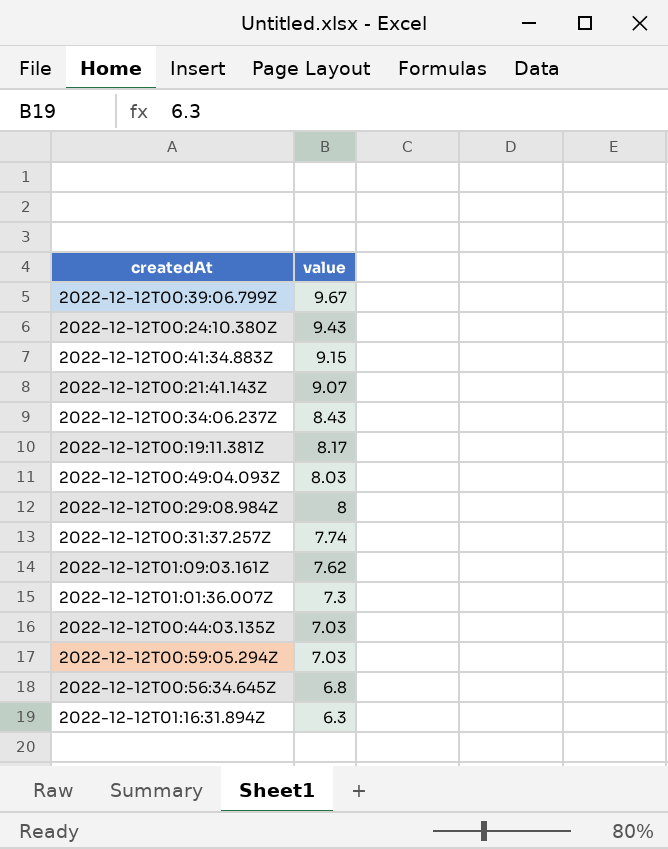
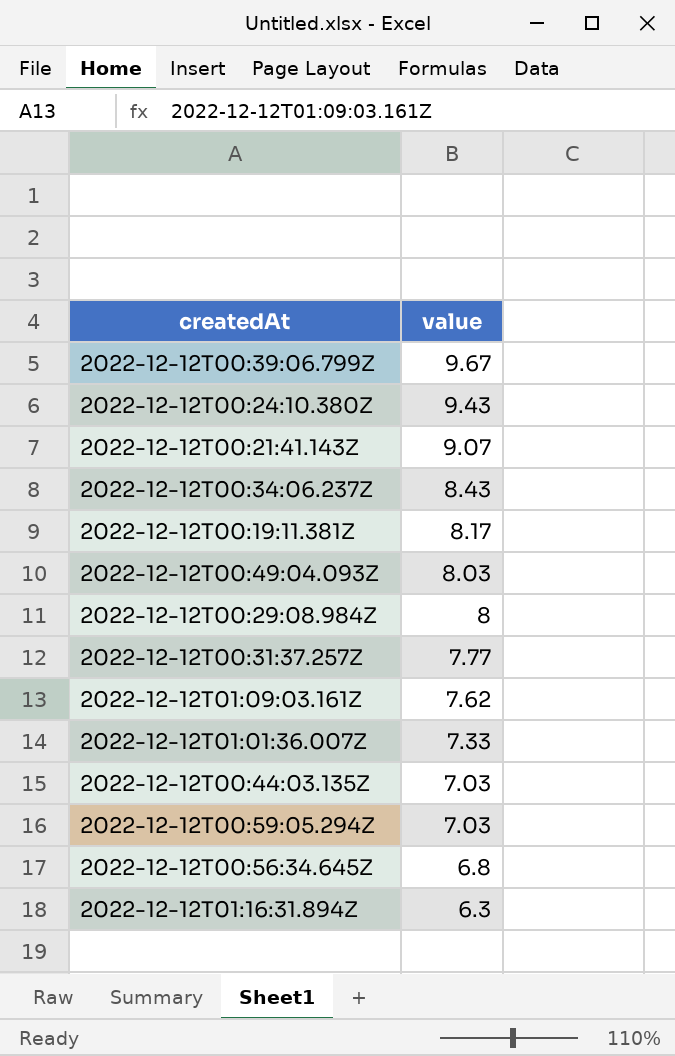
row 2022-12-12T00:41:34.883Z: 9.15 -> none
2022-12-12T00:31:37.257Z | value: 7.74 -> 7.77
2022-12-12T01:01:36.007Z | value: 7.3 -> 7.33

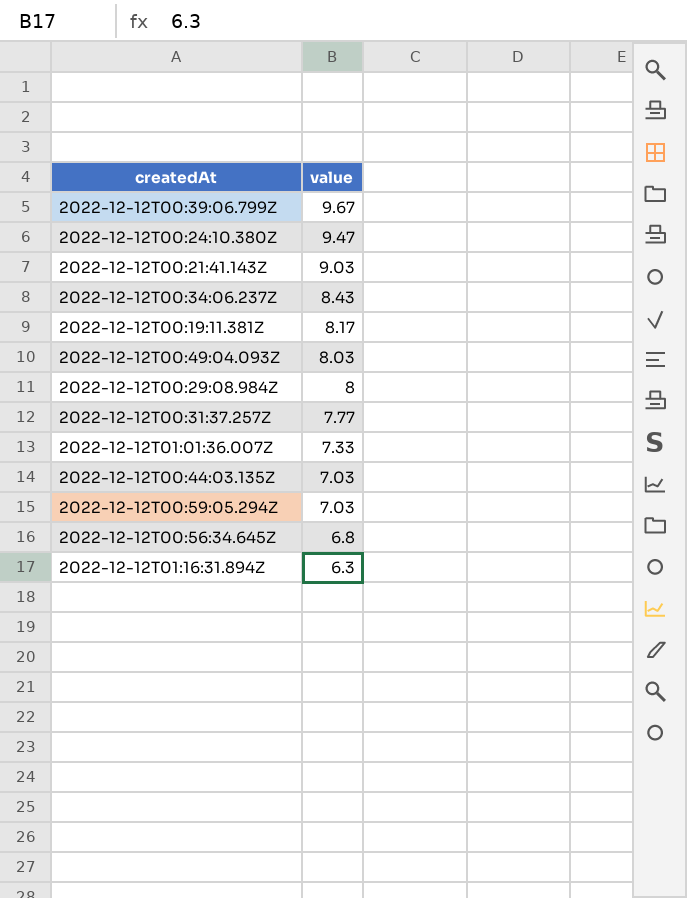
row 2022-12-12T01:09:03.161Z: 7.62 -> none
2022-12-12T00:24:10.380Z | value: 9.43 -> 9.47
2022-12-12T00:21:41.143Z | value: 9.07 -> 9.03

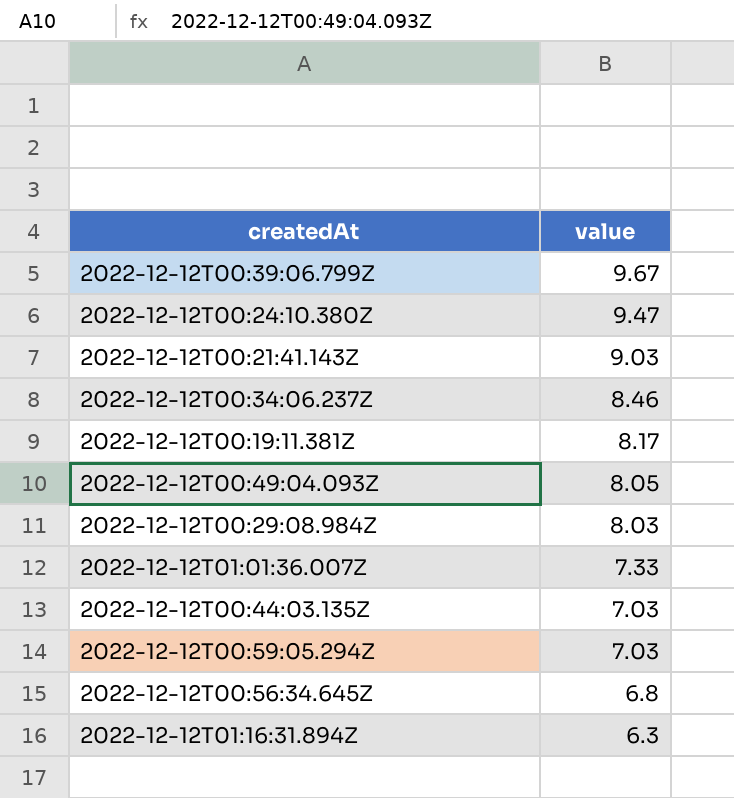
row 2022-12-12T00:31:37.257Z: 7.77 -> none
2022-12-12T00:34:06.237Z | value: 8.43 -> 8.46
2022-12-12T00:49:04.093Z | value: 8.03 -> 8.05
2022-12-12T00:29:08.984Z | value: 8 -> 8.03

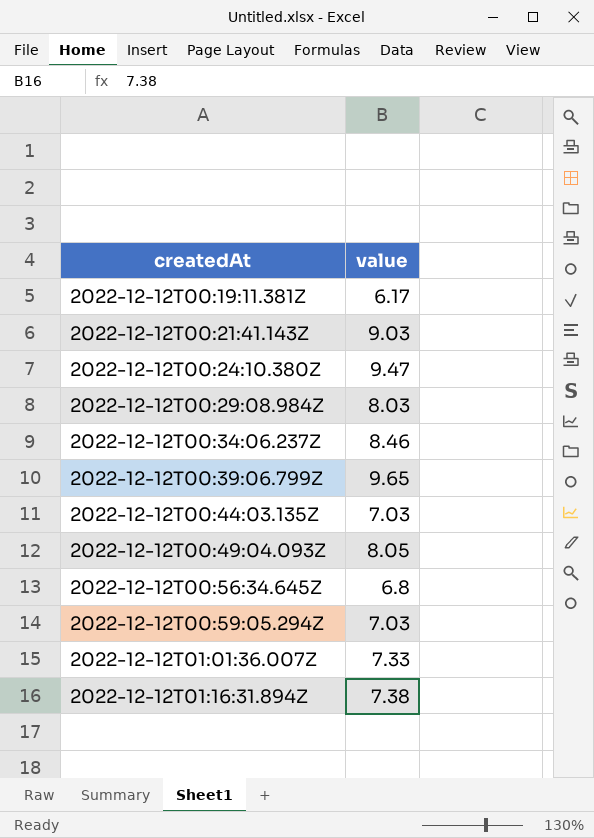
row order: value descending -> createdAt ascending
2022-12-12T00:19:11.381Z | value: 8.17 -> 6.17
2022-12-12T00:39:06.799Z | value: 9.67 -> 9.65
2022-12-12T01:16:31.894Z | value: 6.3 -> 7.38

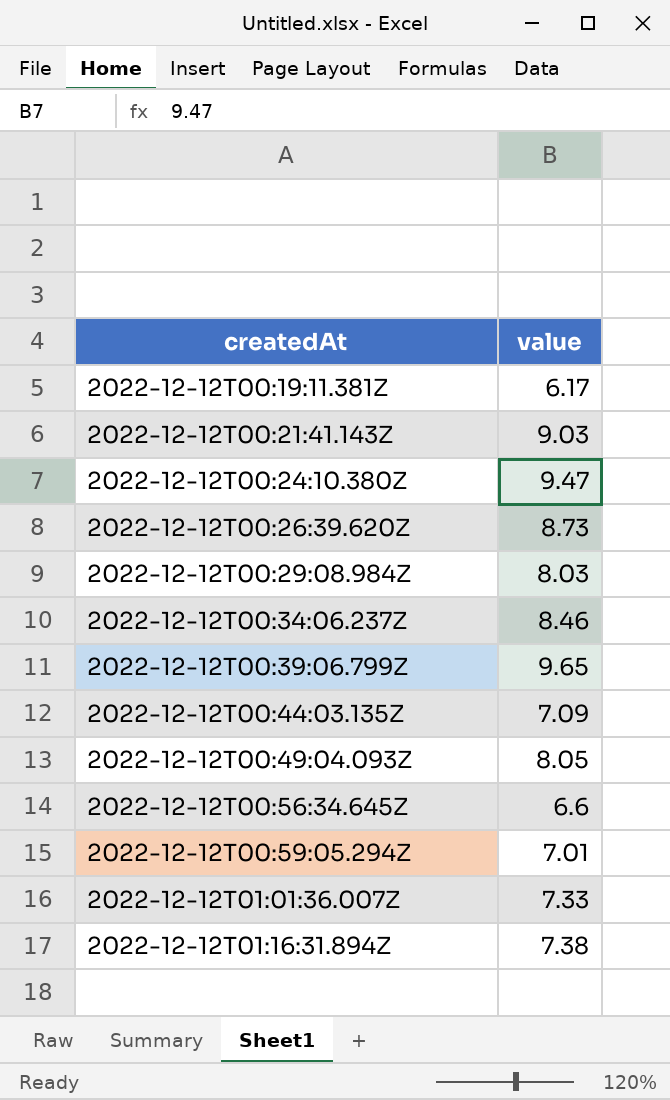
row 2022-12-12T00:26:39.620Z: none -> 8.73
2022-12-12T00:44:03.135Z | value: 7.03 -> 7.09
2022-12-12T00:56:34.645Z | value: 6.8 -> 6.6
2022-12-12T00:59:05.294Z | value: 7.03 -> 7.01

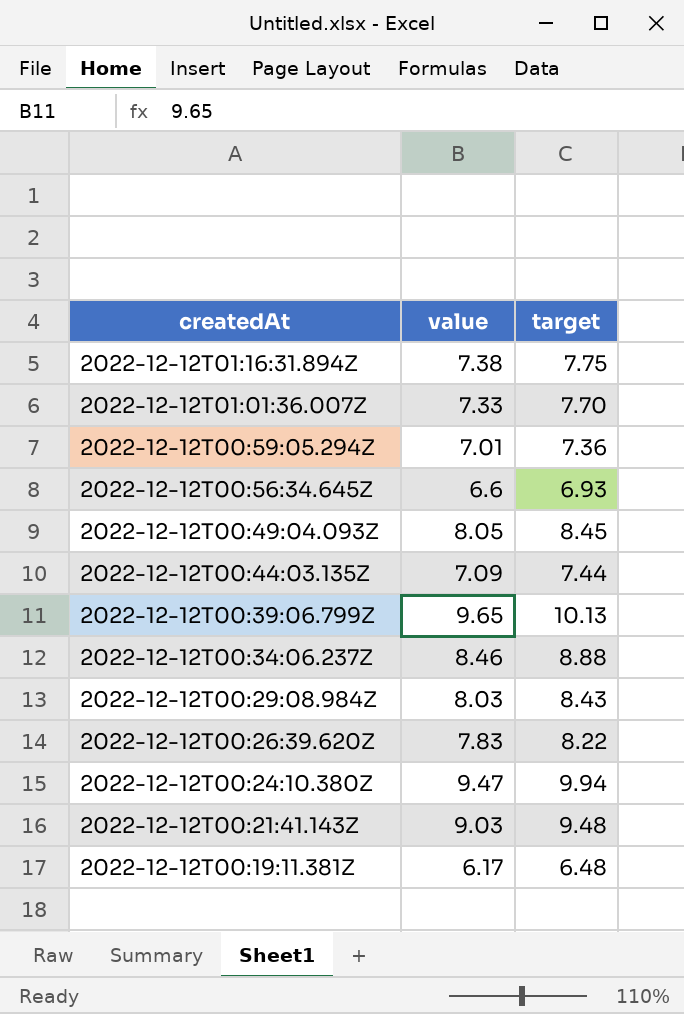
row order: createdAt ascending -> createdAt descending
column target | formula: none -> [value] * 1.05
2022-12-12T00:26:39.620Z | value: 8.73 -> 7.83

